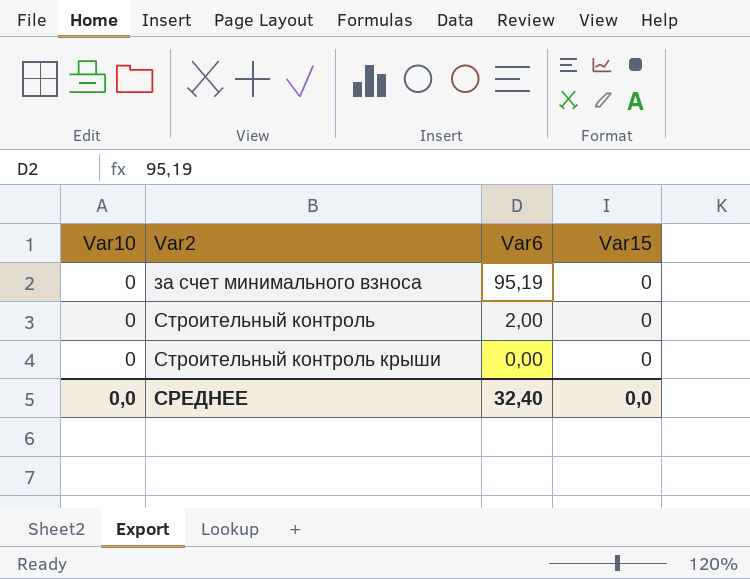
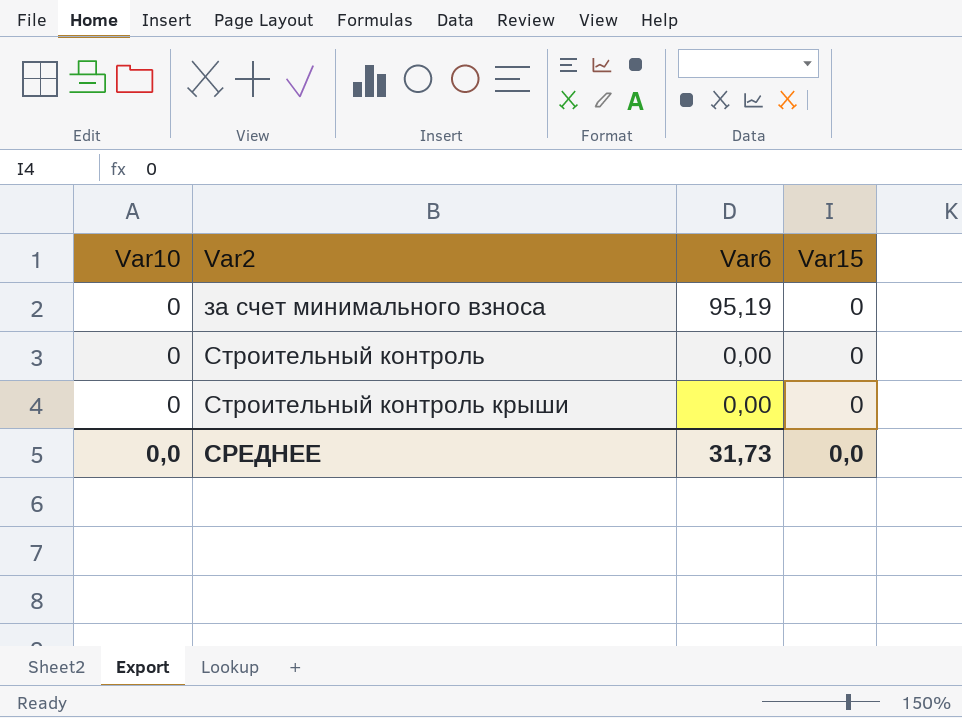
Строительный контроль | Var6: 2,00 -> 0,00
СРЕДНЕЕ | Var6: 32,40 -> 31,73

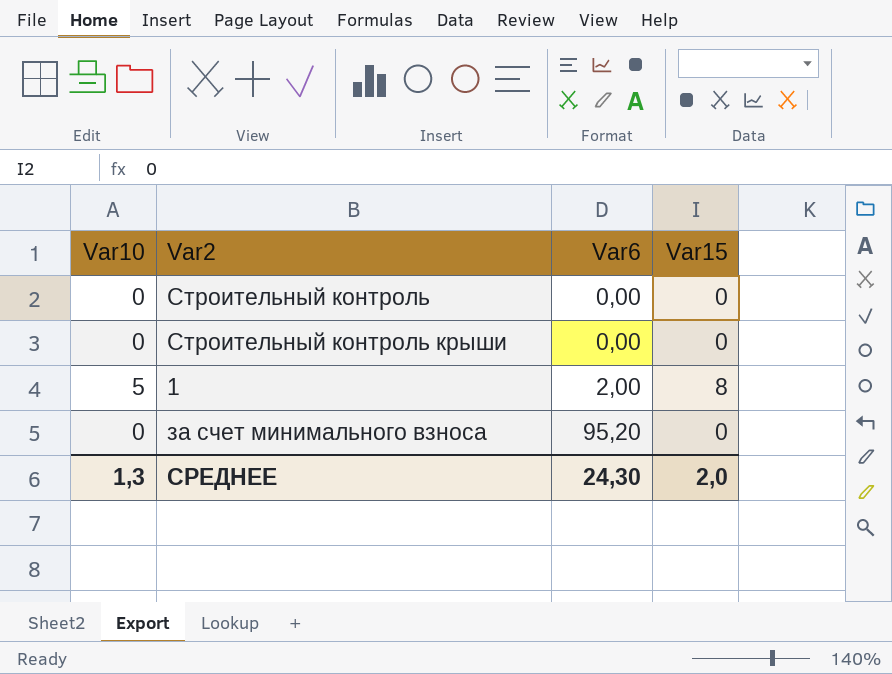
row order: Var2 ascending -> Var6 ascending
row 1: none -> 5 | 2,00 | 8
за счет минимального взноса | Var6: 95,19 -> 95,20
СРЕДНЕЕ | Var10: 0,0 -> 1,3
СРЕДНЕЕ | Var6: 31,73 -> 24,30
СРЕДНЕЕ | Var15: 0,0 -> 2,0

